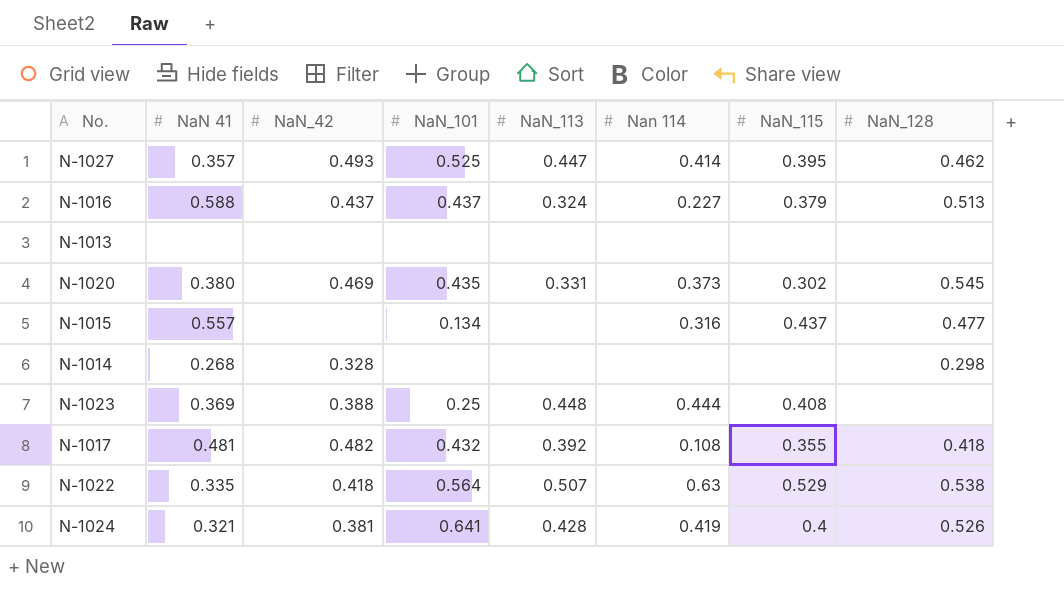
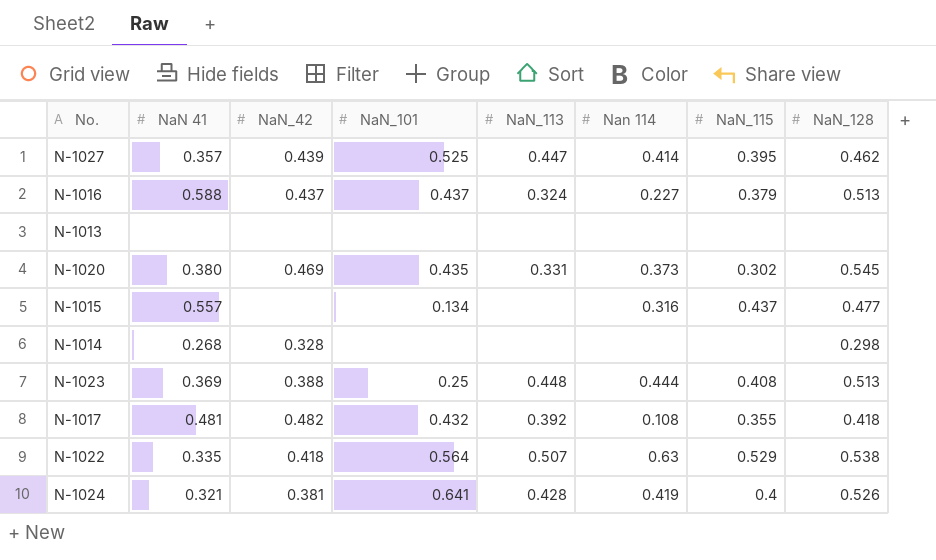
N-1027 | NaN_42: 0.493 -> 0.439
N-1023 | NaN_128: none -> 0.513

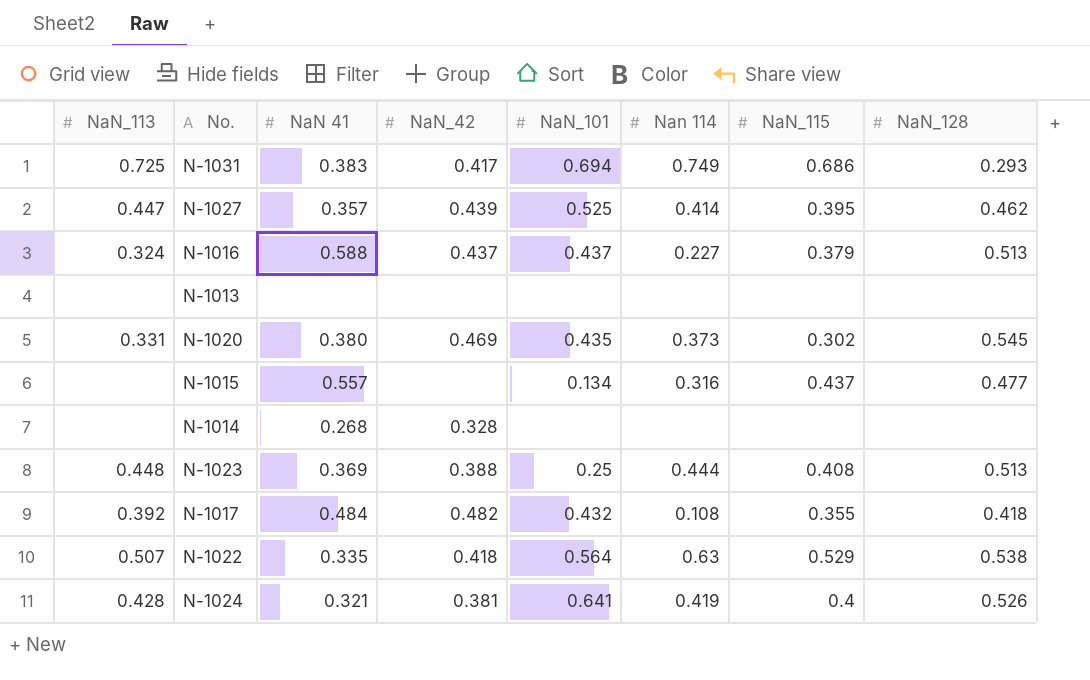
column NaN_113 | position: 5 -> 1
row N-1031: none -> 0.725 | 0.383 | 0.417 | 0.694 | 0.749 | 0.686 | 0.293
N-1014 | NaN_128: 0.298 -> none
N-1017 | NaN 41: 0.481 -> 0.484

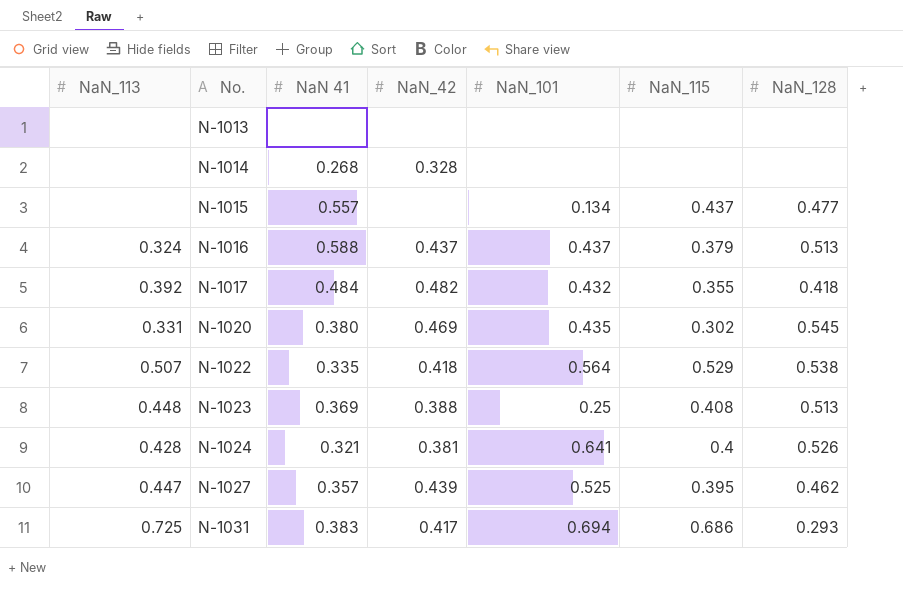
row order: none -> No. ascending
column Nan 114 | position: 6 -> none

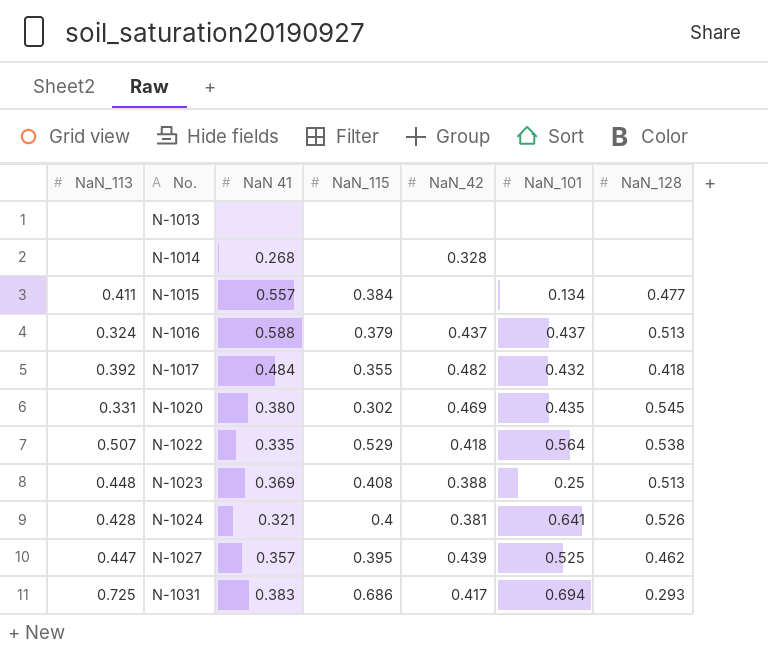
column NaN_115 | position: 6 -> 4
N-1015 | NaN_113: none -> 0.411
N-1015 | NaN_115: 0.437 -> 0.384

